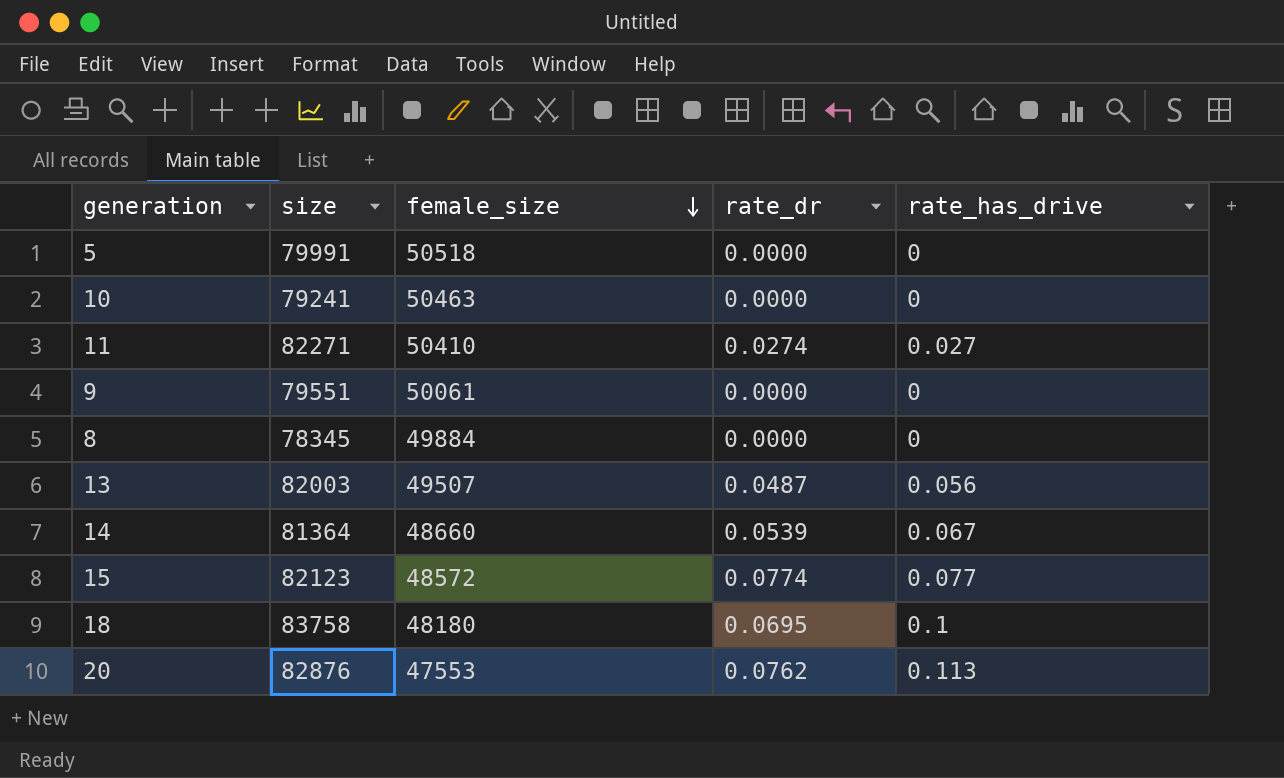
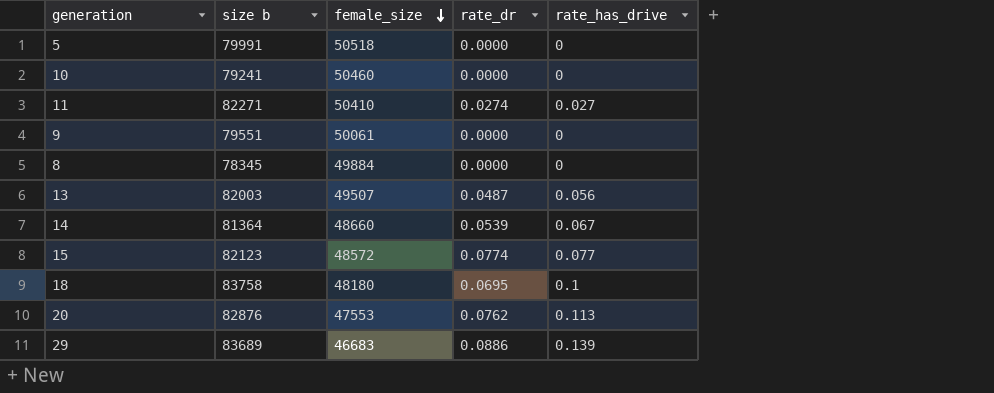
column name: size -> size b
10 | female_size: 50463 -> 50460
row 29: none -> 83689 | 46683 | 0.0886 | 0.139

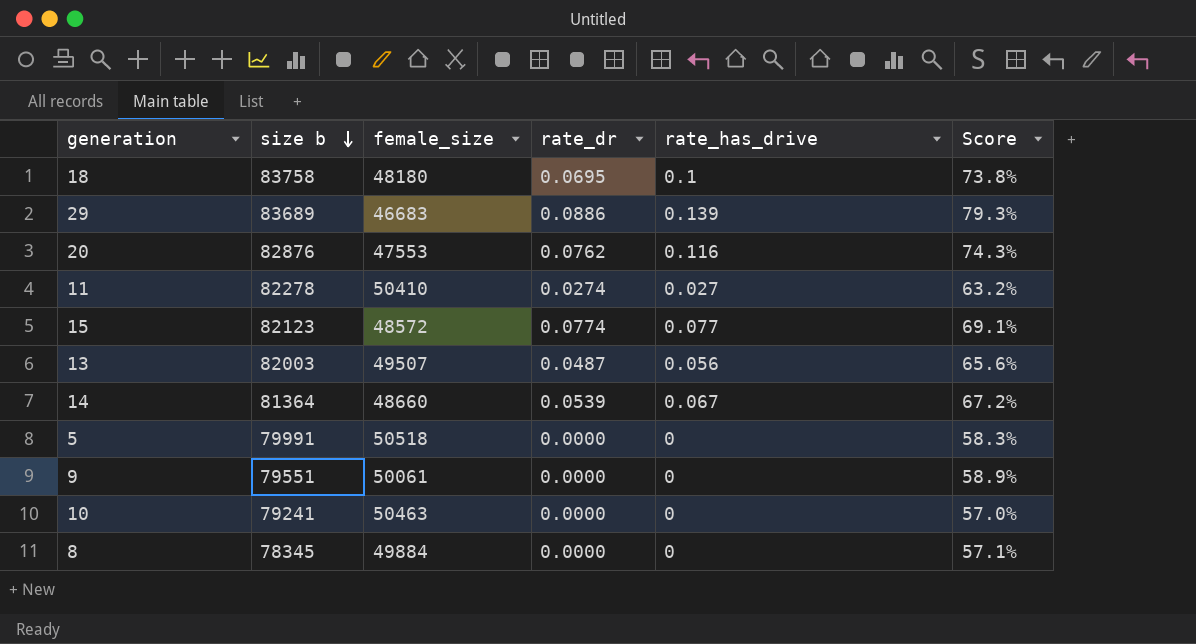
row order: female_size descending -> size b descending
column Score | formula: none -> ([size b] - [female_size]) / [female_size]
20 | rate_has_drive: 0.113 -> 0.116
11 | size b: 82271 -> 82278
10 | female_size: 50460 -> 50463

